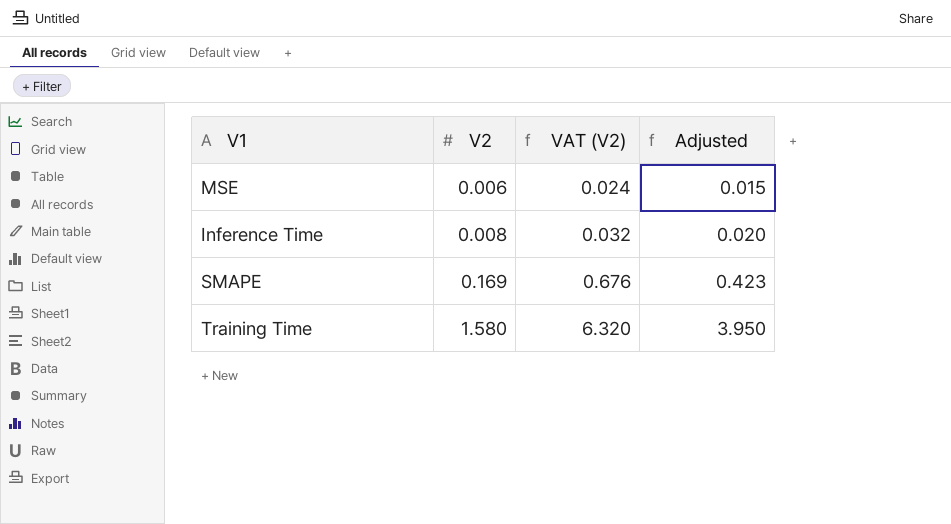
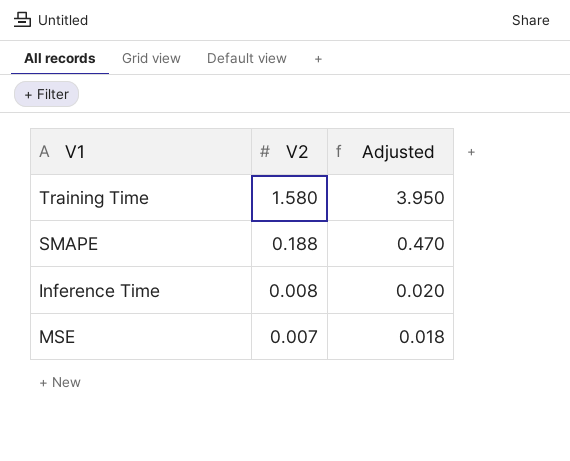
row order: V2 ascending -> V2 descending
column VAT (V2) | formula: [V2] * 4 -> none
SMAPE | V2: 0.169 -> 0.188
SMAPE | Adjusted: 0.423 -> 0.470
MSE | V2: 0.006 -> 0.007
MSE | Adjusted: 0.015 -> 0.018

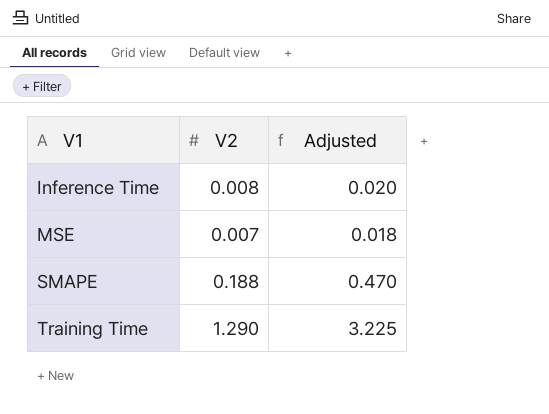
row order: V2 descending -> V1 ascending
Training Time | V2: 1.580 -> 1.290
Training Time | Adjusted: 3.950 -> 3.225

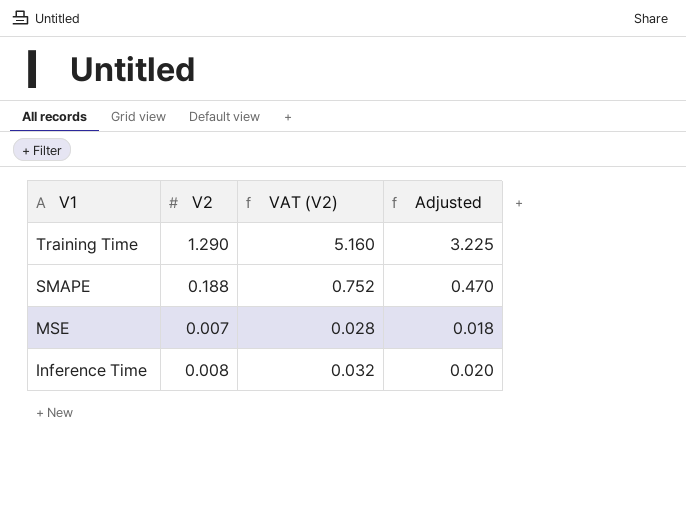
row order: V1 ascending -> V1 descending
column VAT (V2) | formula: none -> [V2] * 4

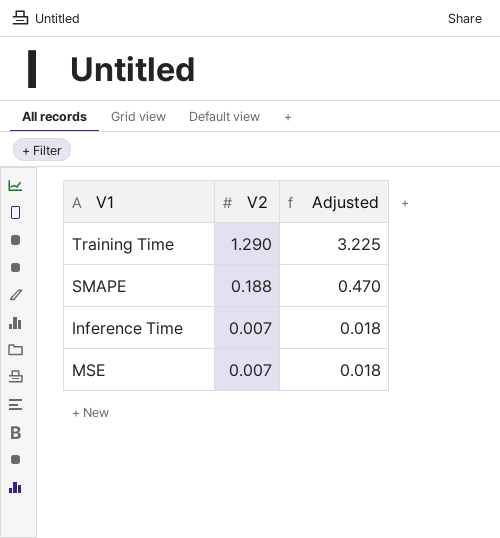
row order: V1 descending -> V2 descending
column VAT (V2) | formula: [V2] * 4 -> none
Inference Time | V2: 0.008 -> 0.007
Inference Time | Adjusted: 0.020 -> 0.018

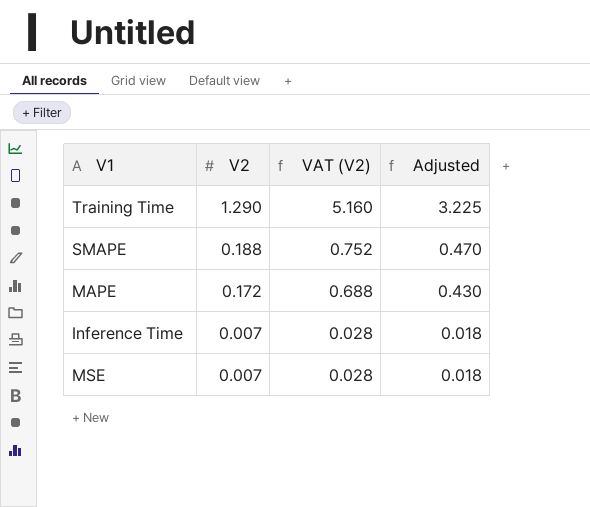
column VAT (V2) | formula: none -> [V2] * 4
row MAPE: none -> 0.172 | 0.688 | 0.430

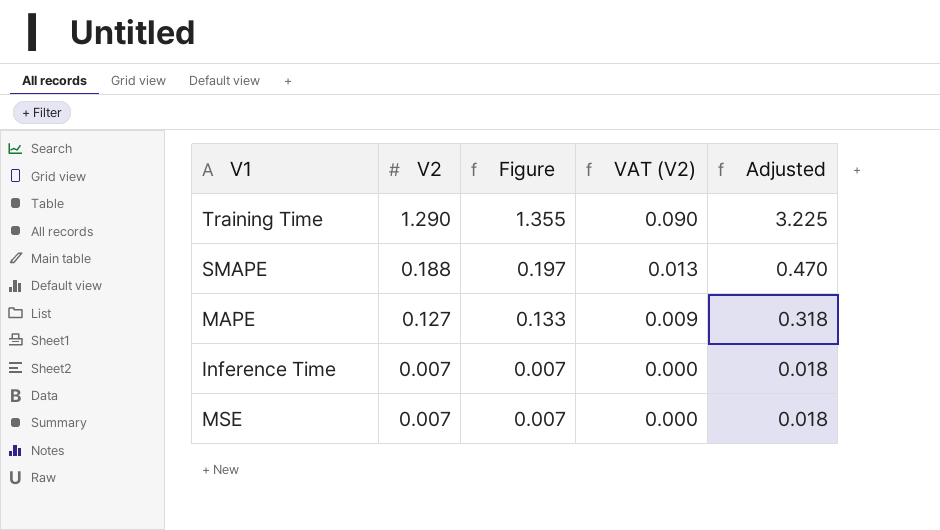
column Figure | formula: none -> [V2] * 1.05
column VAT (V2) | formula: [V2] * 4 -> [V2] * 0.07
MAPE | V2: 0.172 -> 0.127
MAPE | Adjusted: 0.430 -> 0.318

